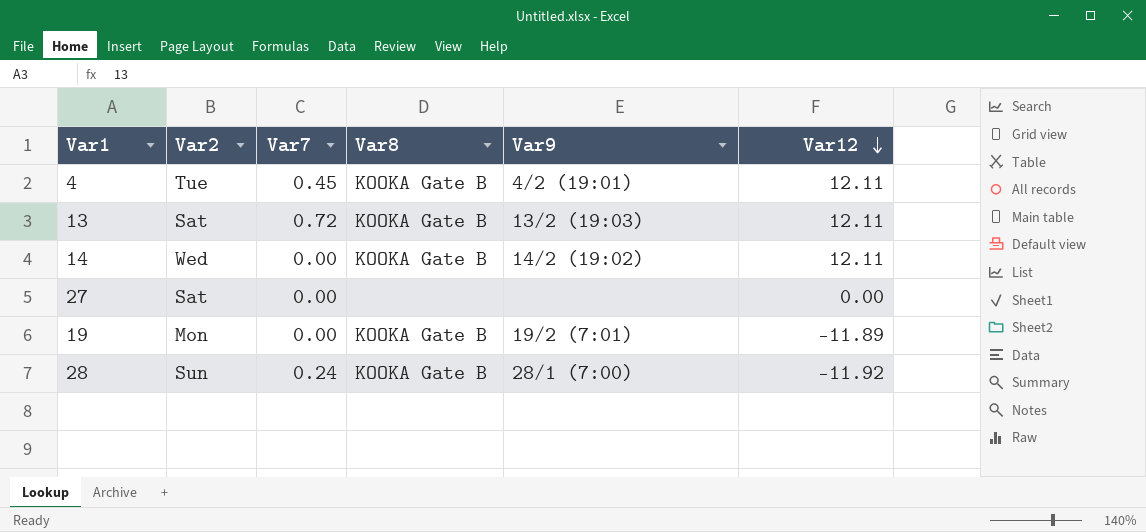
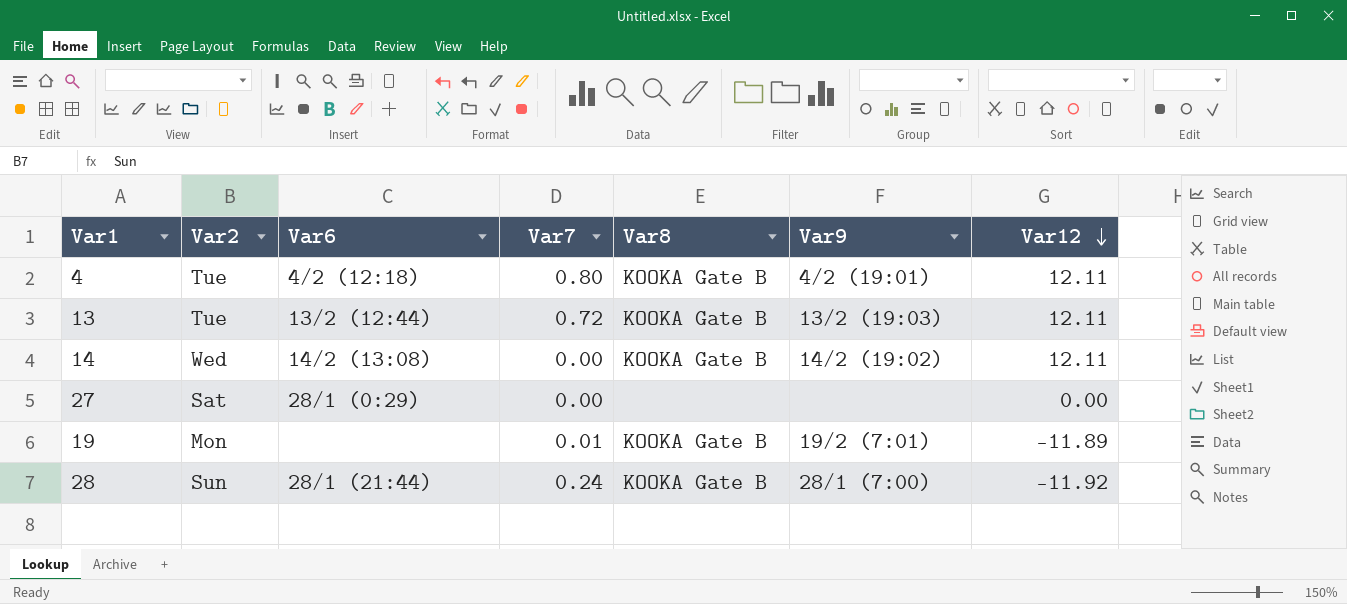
column Var6 | position: none -> 3
4 | Var7: 0.45 -> 0.80
13 | Var2: Sat -> Tue
19 | Var7: 0.00 -> 0.01

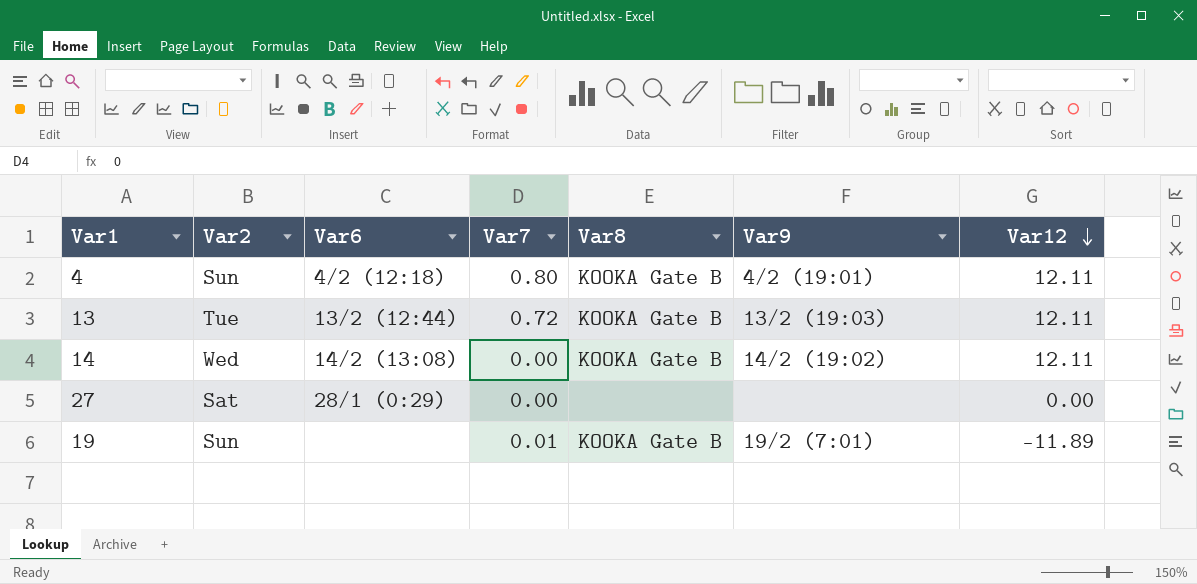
row 28: Sun | 28/1 (21:44) | 0.24 | KOOKA Gate B | 28/1 (7:00) | -11.92 -> none
4 | Var2: Tue -> Sun
19 | Var2: Mon -> Sun

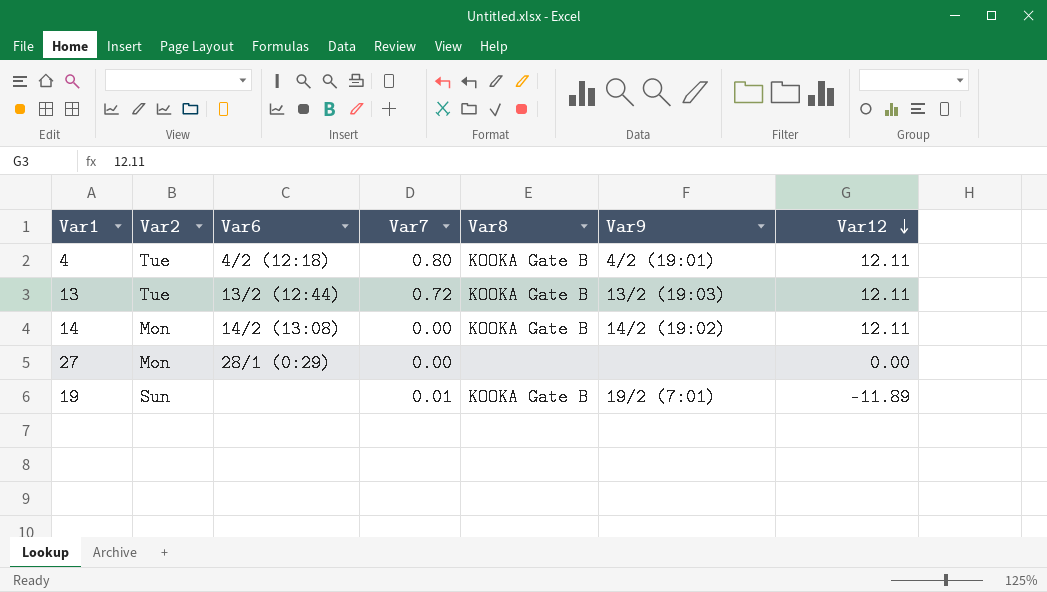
4 | Var2: Sun -> Tue
14 | Var2: Wed -> Mon
27 | Var2: Sat -> Mon

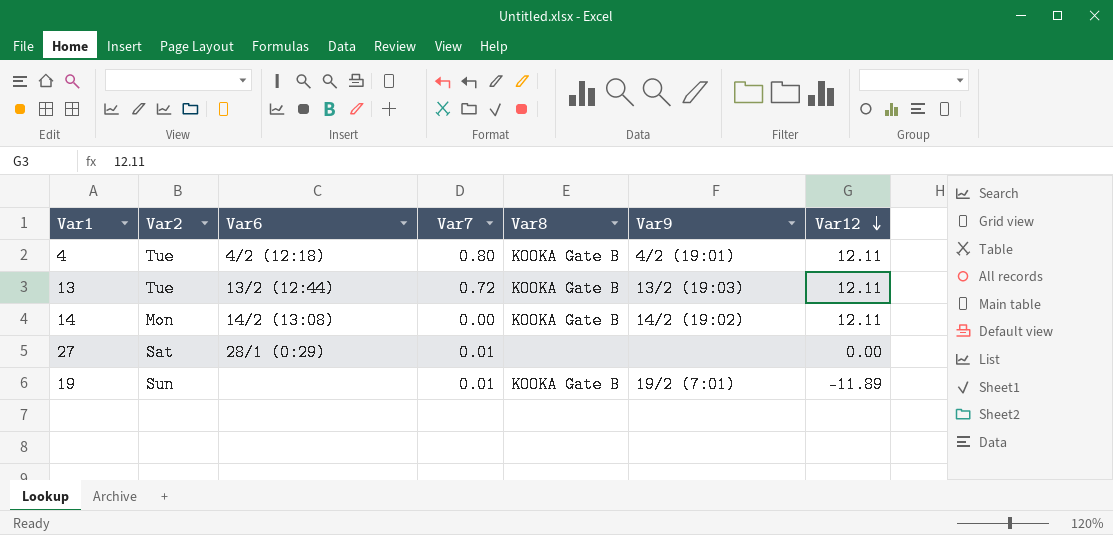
27 | Var2: Mon -> Sat
27 | Var7: 0.00 -> 0.01

